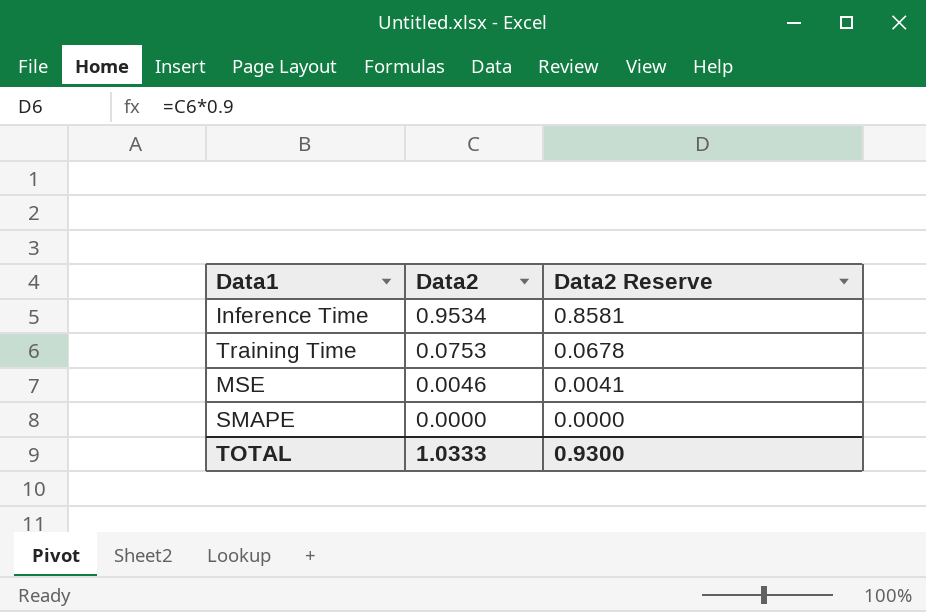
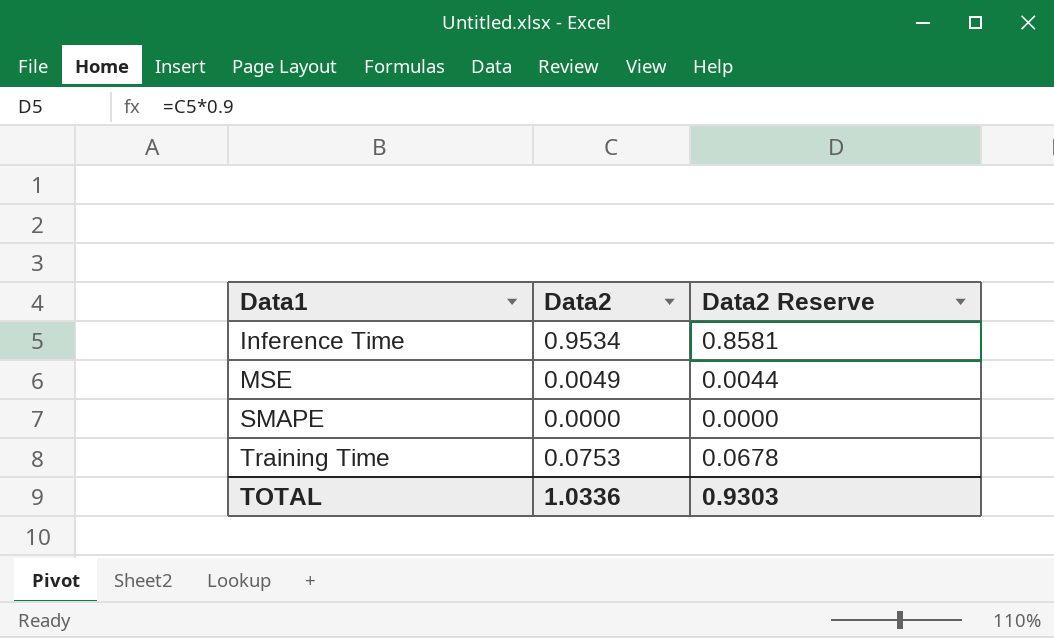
row order: Data2 descending -> Data1 ascending
MSE | Data2: 0.0046 -> 0.0049
MSE | Data2 Reserve: 0.0041 -> 0.0044
TOTAL | Data2: 1.0333 -> 1.0336
TOTAL | Data2 Reserve: 0.9300 -> 0.9303

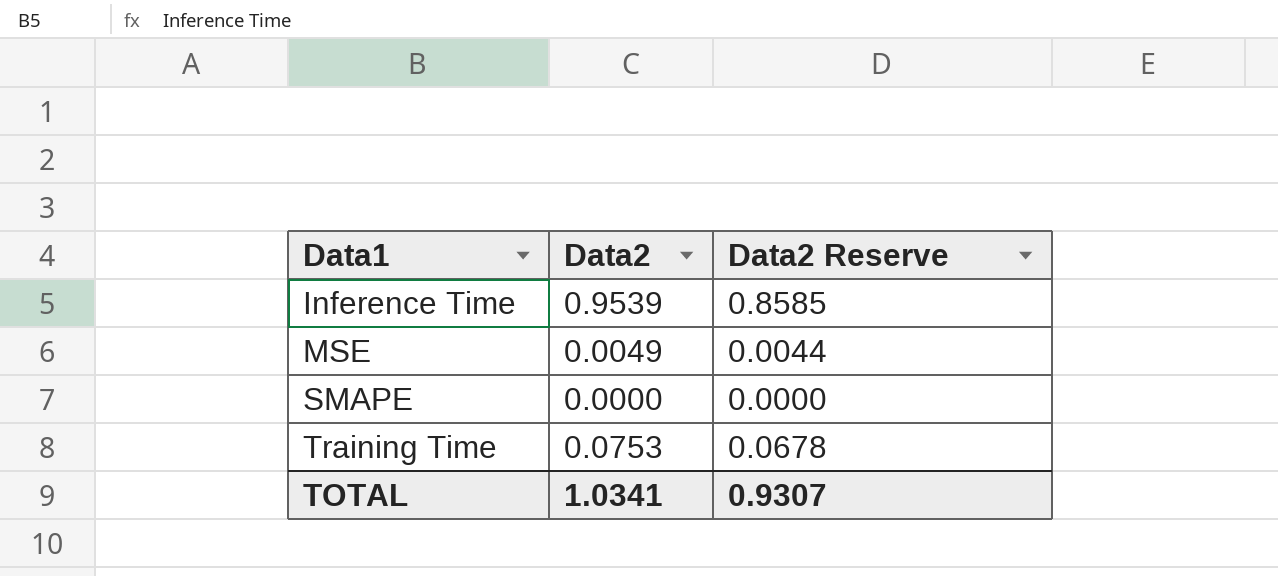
Inference Time | Data2: 0.9534 -> 0.9539
Inference Time | Data2 Reserve: 0.8581 -> 0.8585
TOTAL | Data2: 1.0336 -> 1.0341
TOTAL | Data2 Reserve: 0.9303 -> 0.9307

